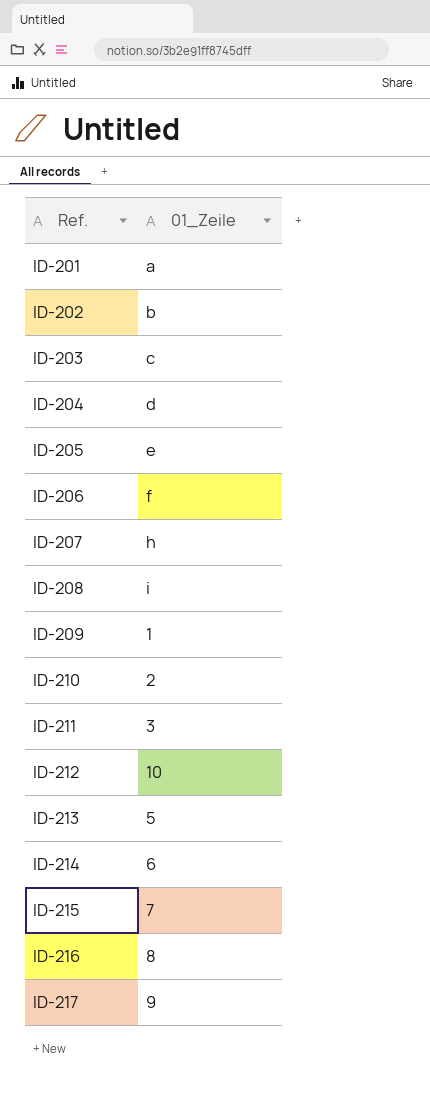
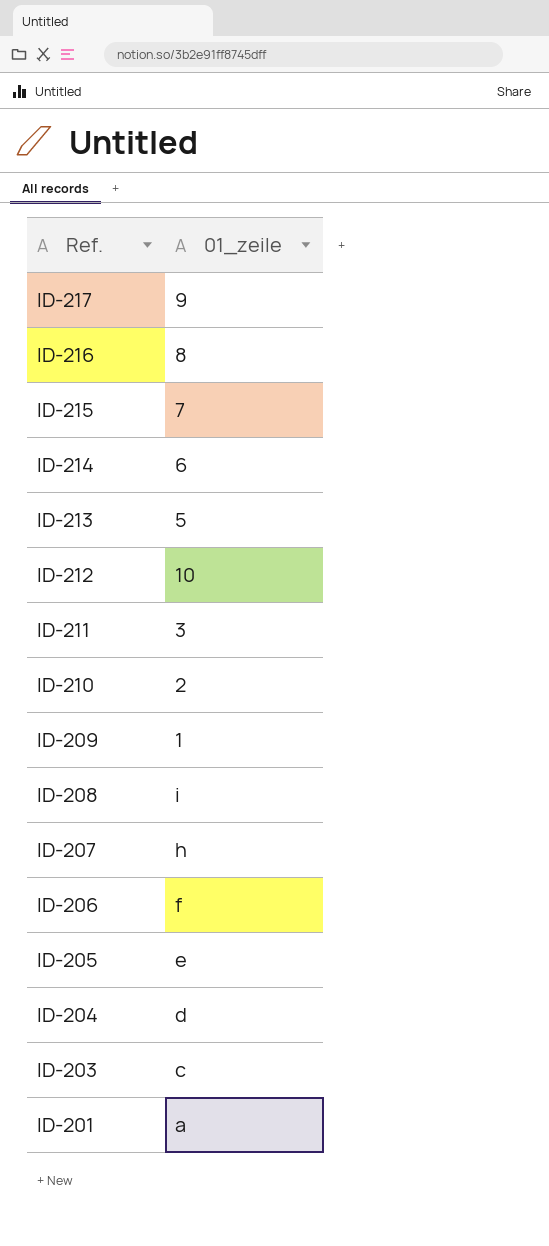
row order: Ref. ascending -> Ref. descending
column name: 01_Zeile -> 01_zeile
row ID-202: b -> none

